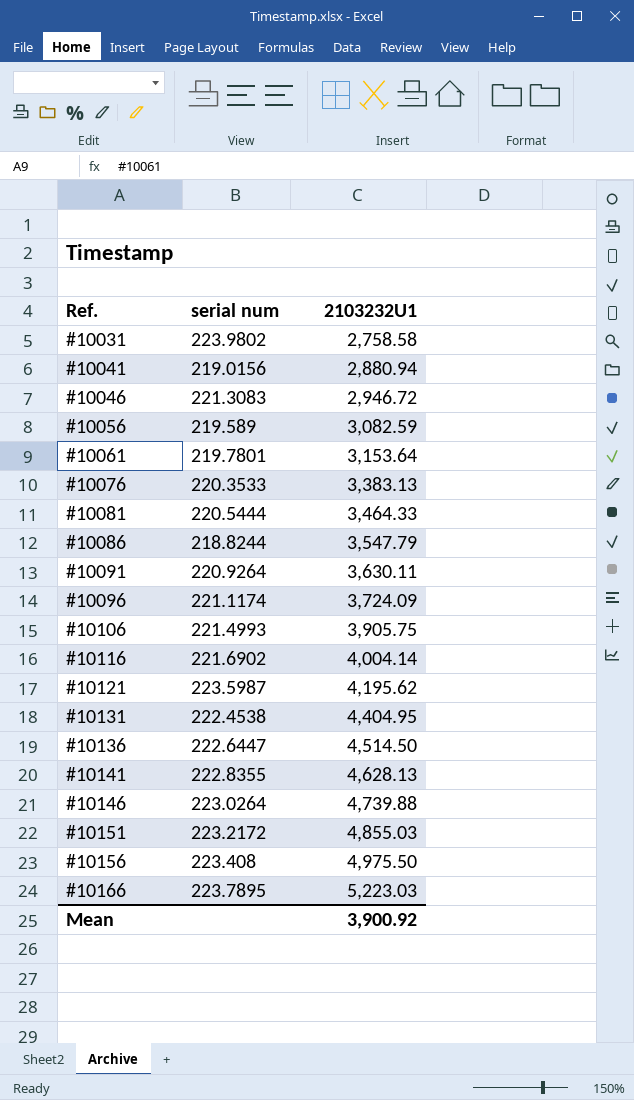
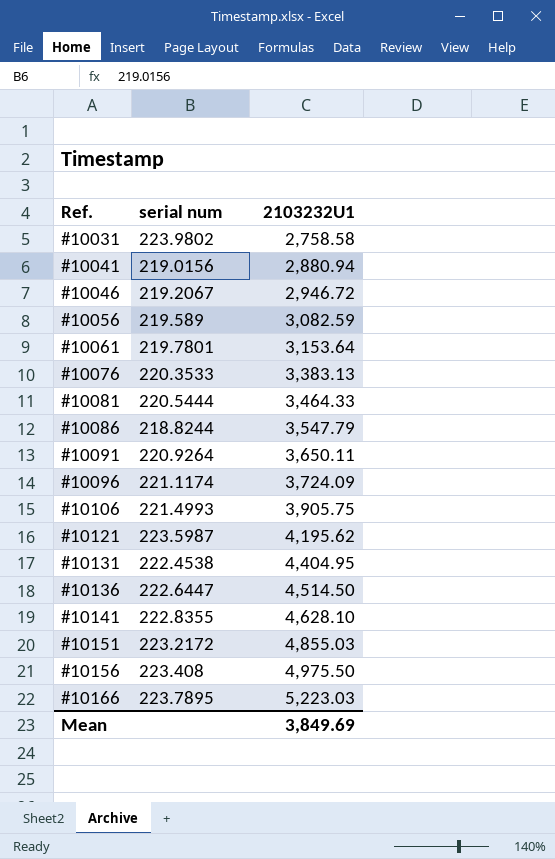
row #10116: 221.6902 | 4,004.14 -> none
row #10146: 223.0264 | 4,739.88 -> none
#10046 | serial num: 221.3083 -> 219.2067
#10091 | 2103232U1: 3,630.11 -> 3,650.11
#10141 | 2103232U1: 4,628.13 -> 4,628.10
Mean | 2103232U1: 3,900.92 -> 3,849.69

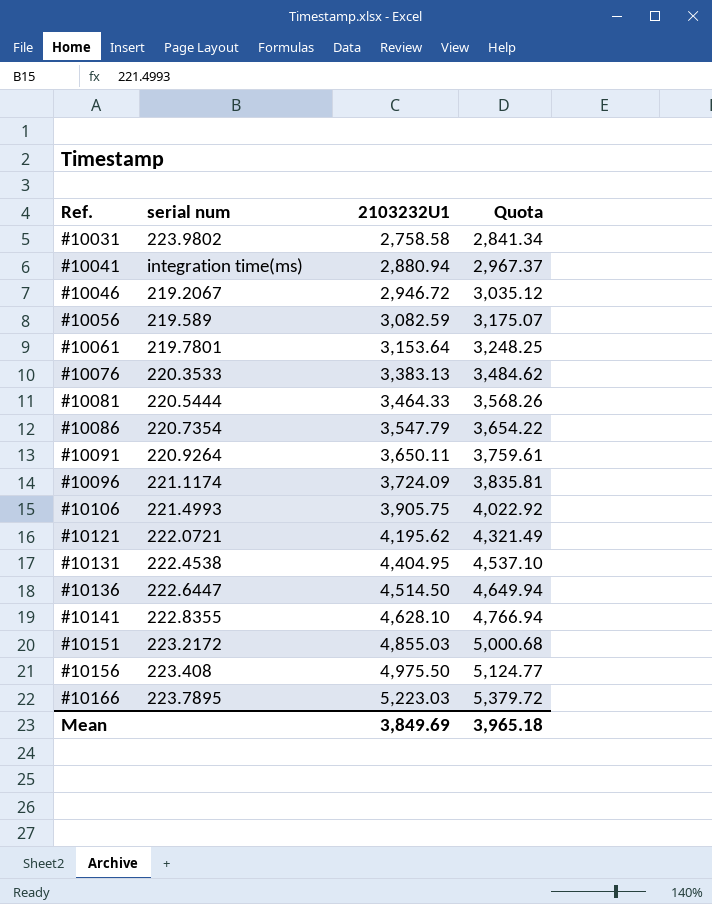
column Quota | formula: none -> [2103232U1] * 1.03
#10041 | serial num: 219.0156 -> integration time(ms)
#10086 | serial num: 218.8244 -> 220.7354
#10121 | serial num: 223.5987 -> 222.0721

